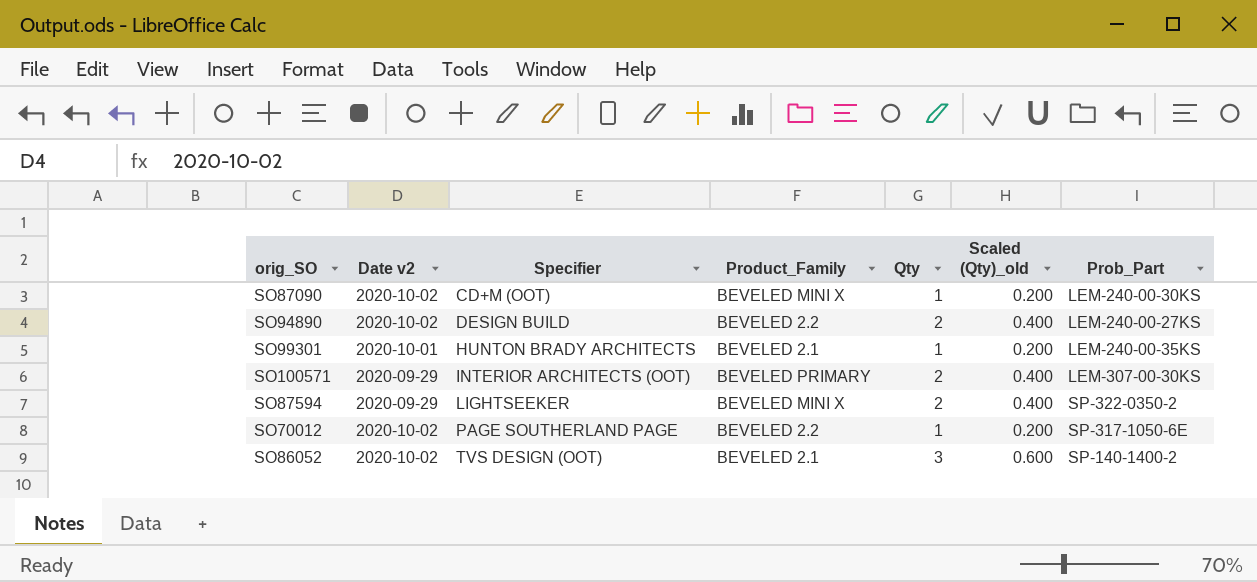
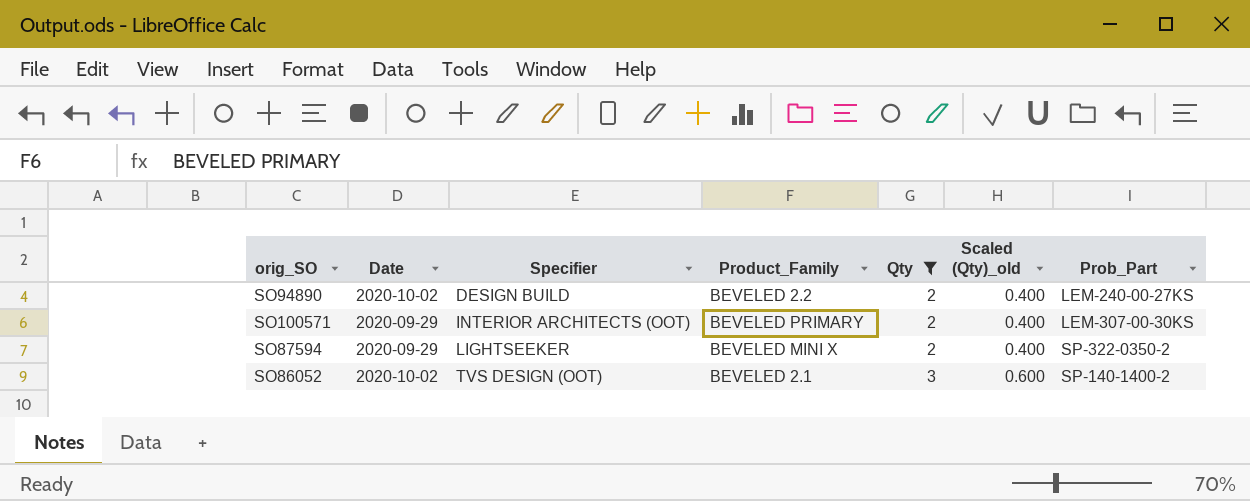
filter: none -> Qty != 1
column name: Date v2 -> Date

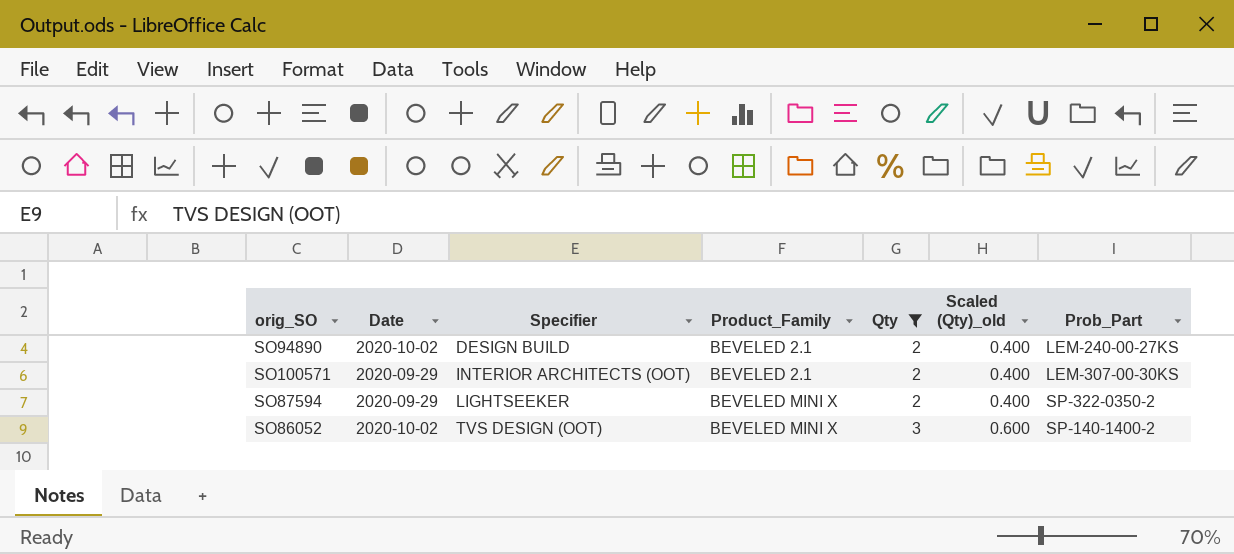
SO94890 | Product_Family: BEVELED 2.2 -> BEVELED 2.1
SO100571 | Product_Family: BEVELED PRIMARY -> BEVELED 2.1
SO86052 | Product_Family: BEVELED 2.1 -> BEVELED MINI X

